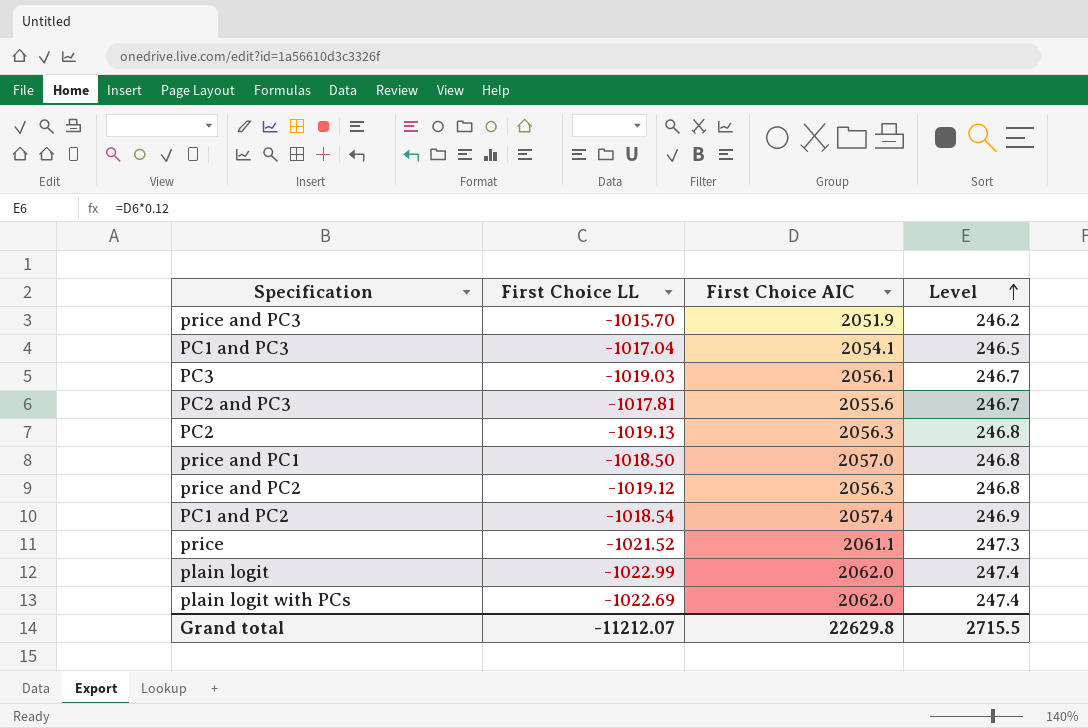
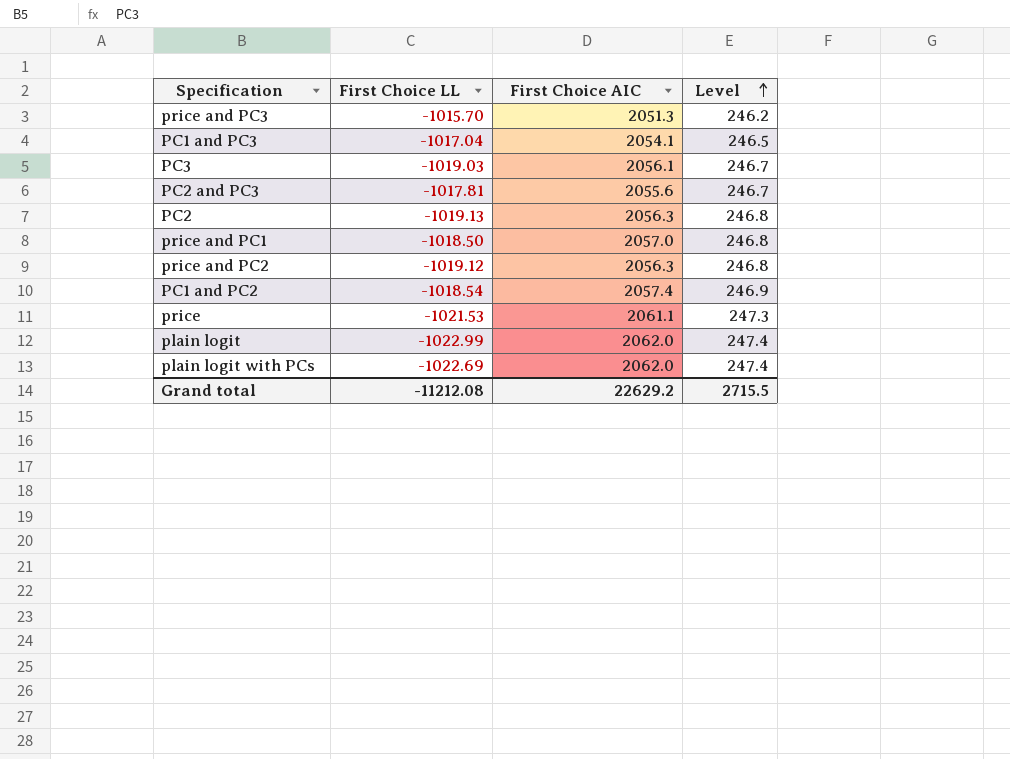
price and PC3 | First Choice AIC: 2051.9 -> 2051.3
price | First Choice LL: -1021.52 -> -1021.53
Grand total | First Choice LL: -11212.07 -> -11212.08
Grand total | First Choice AIC: 22629.8 -> 22629.2

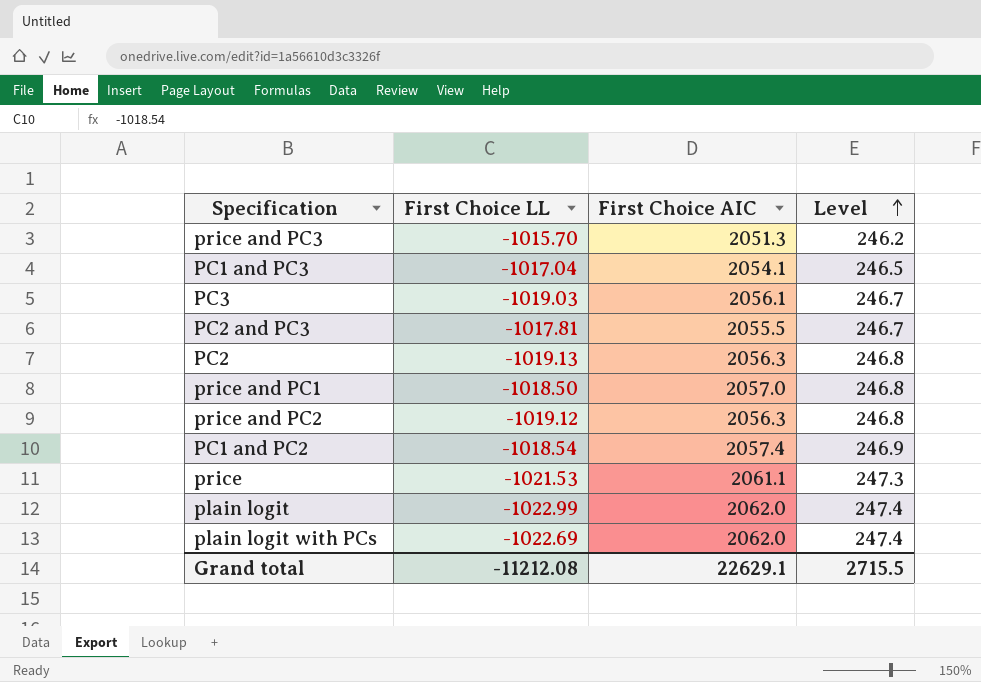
PC2 and PC3 | First Choice AIC: 2055.6 -> 2055.5
Grand total | First Choice AIC: 22629.2 -> 22629.1

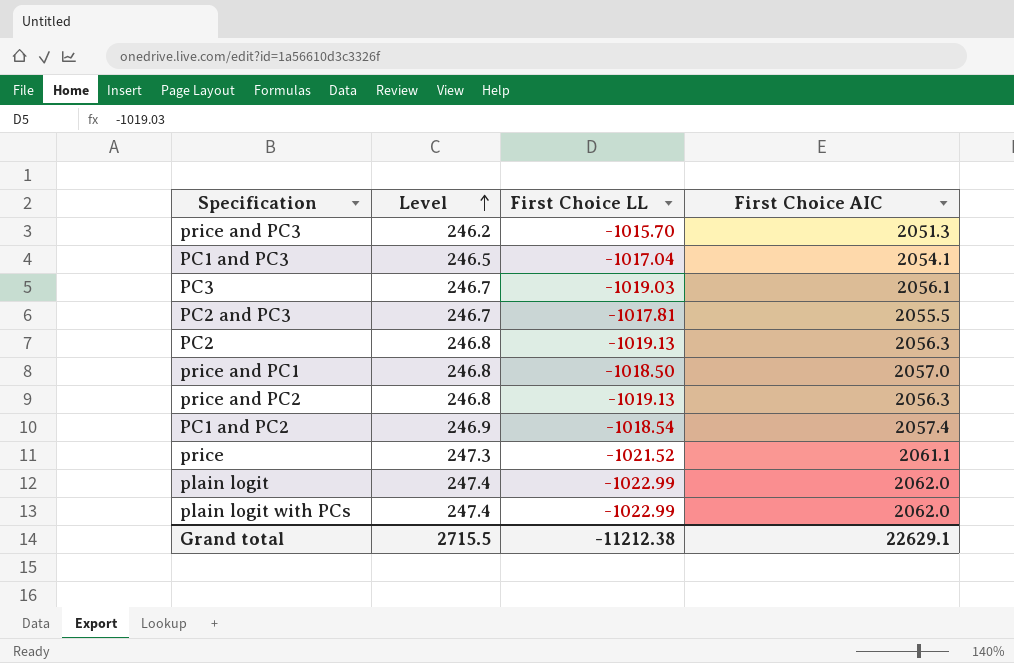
column Level | position: 4 -> 2
price and PC2 | First Choice LL: -1019.12 -> -1019.13
price | First Choice LL: -1021.53 -> -1021.52
plain logit with PCs | First Choice LL: -1022.69 -> -1022.99
Grand total | First Choice LL: -11212.08 -> -11212.38

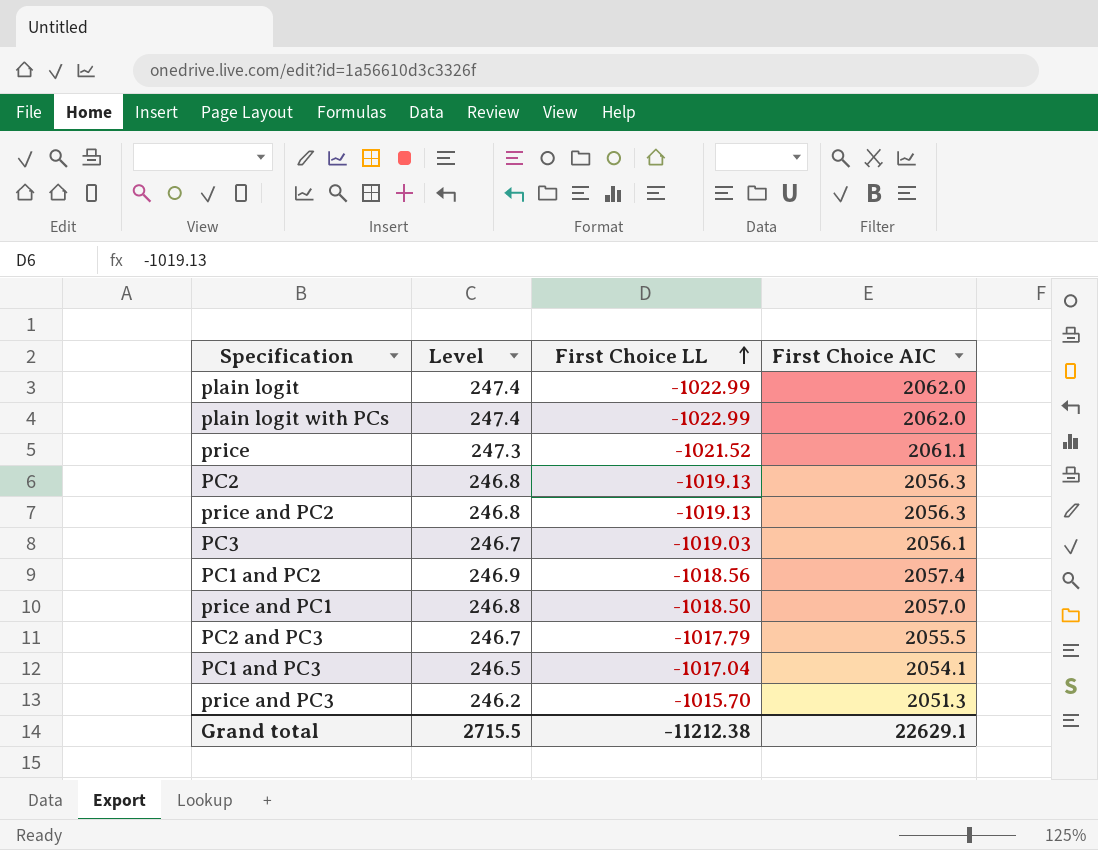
row order: Level ascending -> First Choice LL ascending
PC1 and PC2 | First Choice LL: -1018.54 -> -1018.56
PC2 and PC3 | First Choice LL: -1017.81 -> -1017.79

